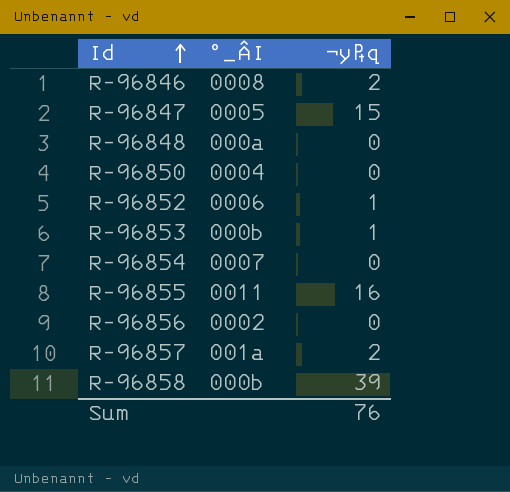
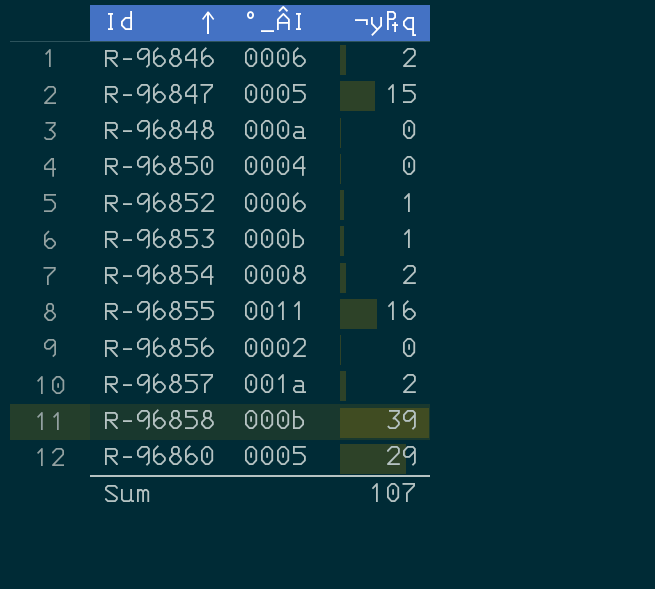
R-96846 | °_ÂI: 0008 -> 0006
R-96854 | °_ÂI: 0007 -> 0008
R-96854 | ¬y¶q: 0 -> 2
row R-96860: none -> 0005 | 29
Sum | ¬y¶q: 76 -> 107

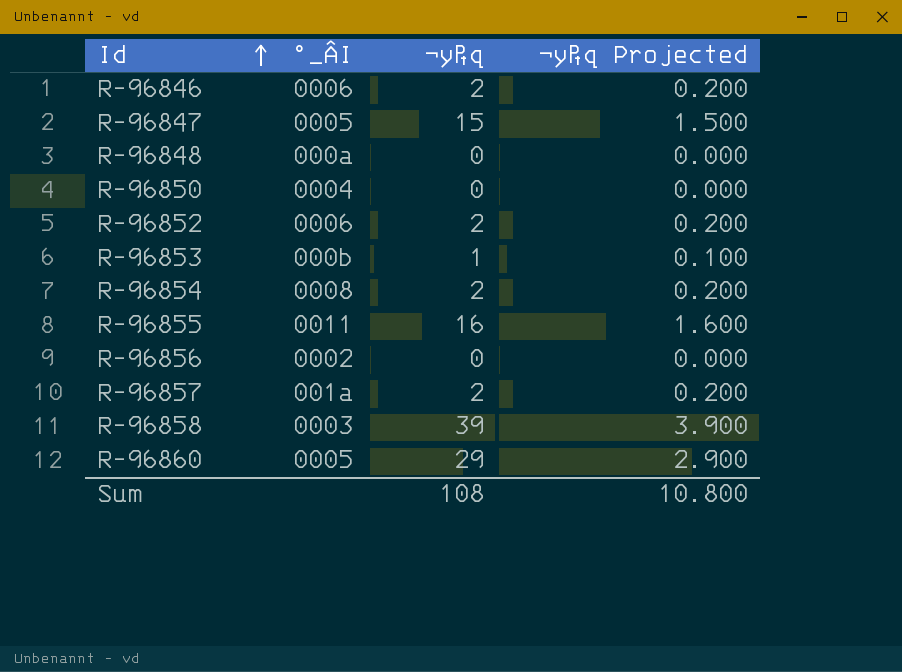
column ¬y¶q Projected | formula: none -> [¬y¶q] * 0.1
R-96852 | ¬y¶q: 1 -> 2
R-96858 | °_ÂI: 000b -> 0003
Sum | ¬y¶q: 107 -> 108

